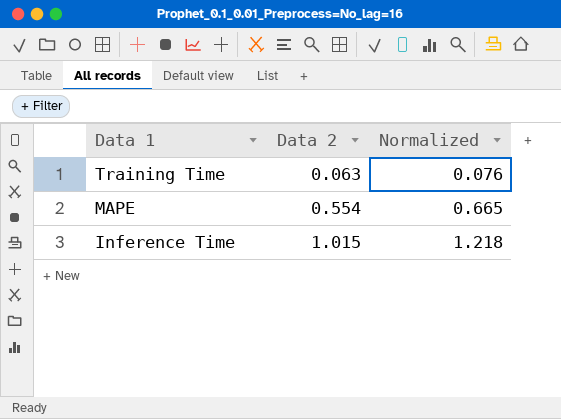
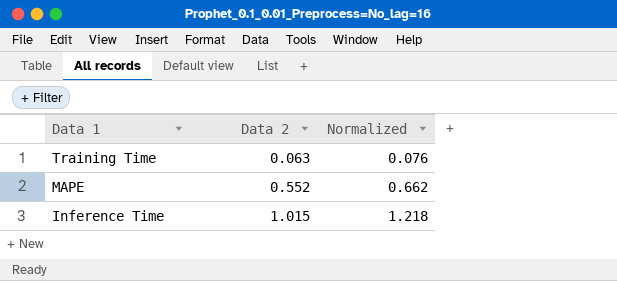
MAPE | Data 2: 0.554 -> 0.552
MAPE | Normalized: 0.665 -> 0.662

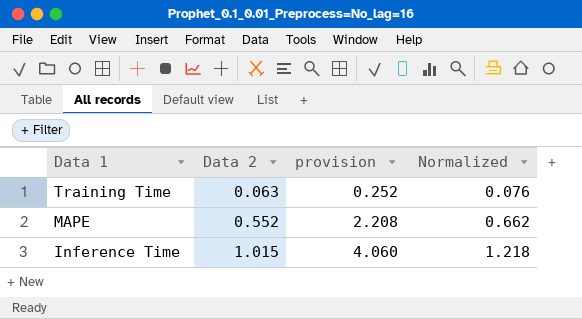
column provision | formula: none -> [Data 2] * 4

